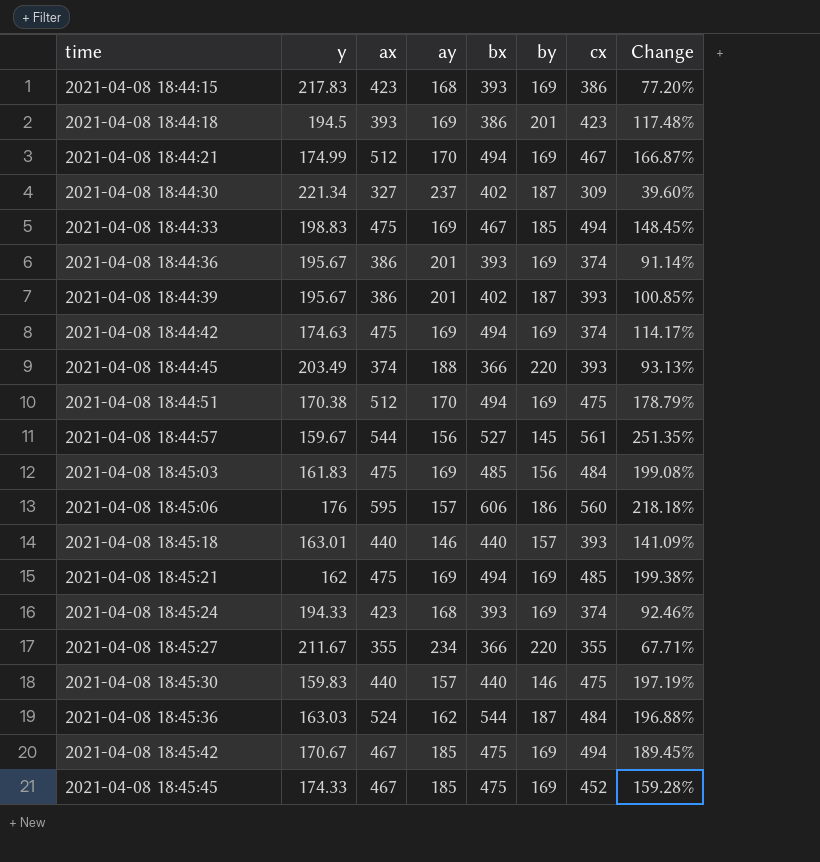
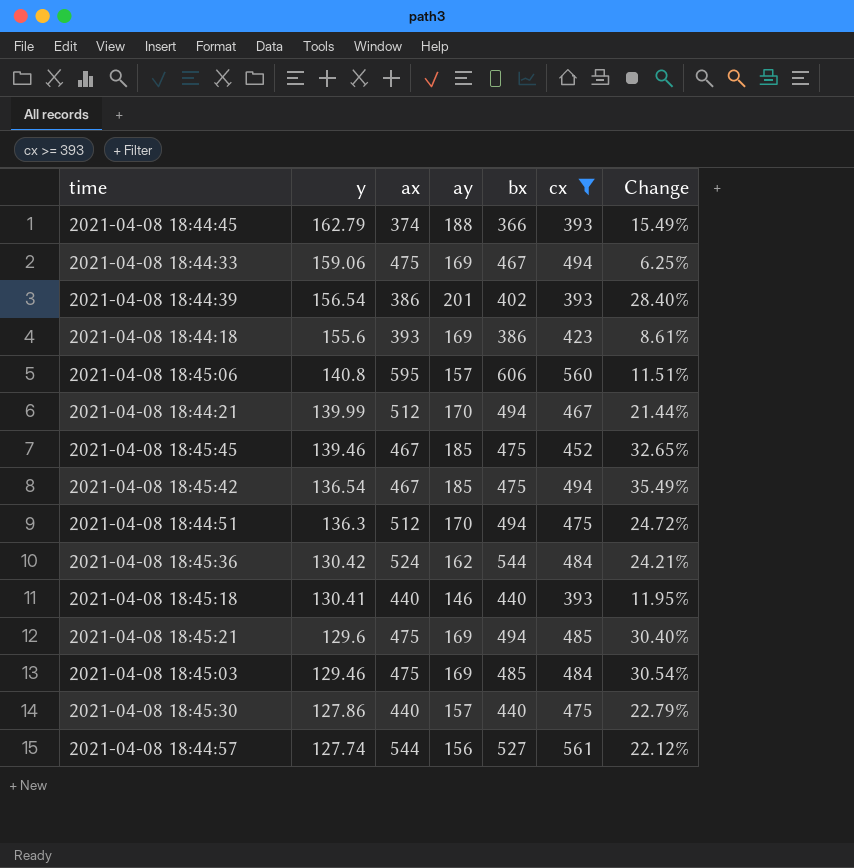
filter: none -> cx >= 393
row order: time ascending -> y descending
column by | position: 6 -> none
column Change | formula: ([cx] - [y]) / [y] -> ([ay] - [y]) / [y]
2021-04-08 18:44:45 | y: 203.49 -> 162.79
2021-04-08 18:44:33 | y: 198.83 -> 159.06
2021-04-08 18:44:39 | y: 195.67 -> 156.54
2021-04-08 18:44:18 | y: 194.5 -> 155.6
2021-04-08 18:45:06 | y: 176 -> 140.8
2021-04-08 18:44:21 | y: 174.99 -> 139.99
2021-04-08 18:45:45 | y: 174.33 -> 139.46
2021-04-08 18:45:42 | y: 170.67 -> 136.54
2021-04-08 18:44:51 | y: 170.38 -> 136.3
2021-04-08 18:45:36 | y: 163.03 -> 130.42
2021-04-08 18:45:18 | y: 163.01 -> 130.41
2021-04-08 18:45:21 | y: 162 -> 129.6
2021-04-08 18:45:03 | y: 161.83 -> 129.46
2021-04-08 18:45:30 | y: 159.83 -> 127.86
2021-04-08 18:44:57 | y: 159.67 -> 127.74

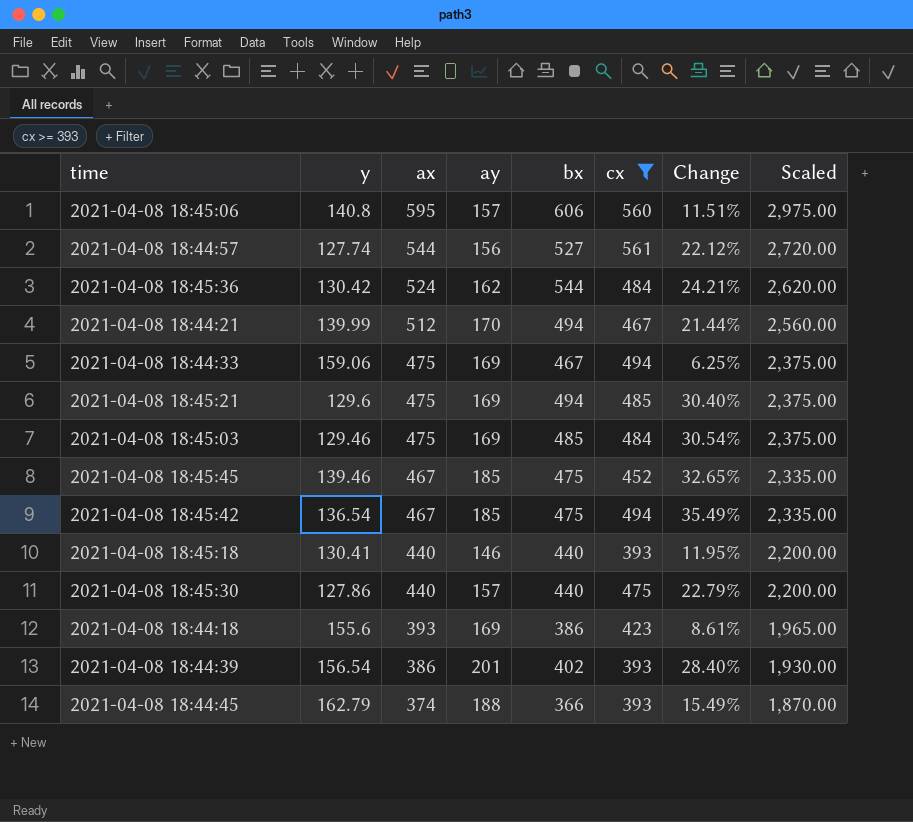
row order: y descending -> ax descending
column Scaled | formula: none -> [ax] * 5
row 2021-04-08 18:44:51: 136.3 | 512 | 170 | 494 | 475 | 24.72% -> none

